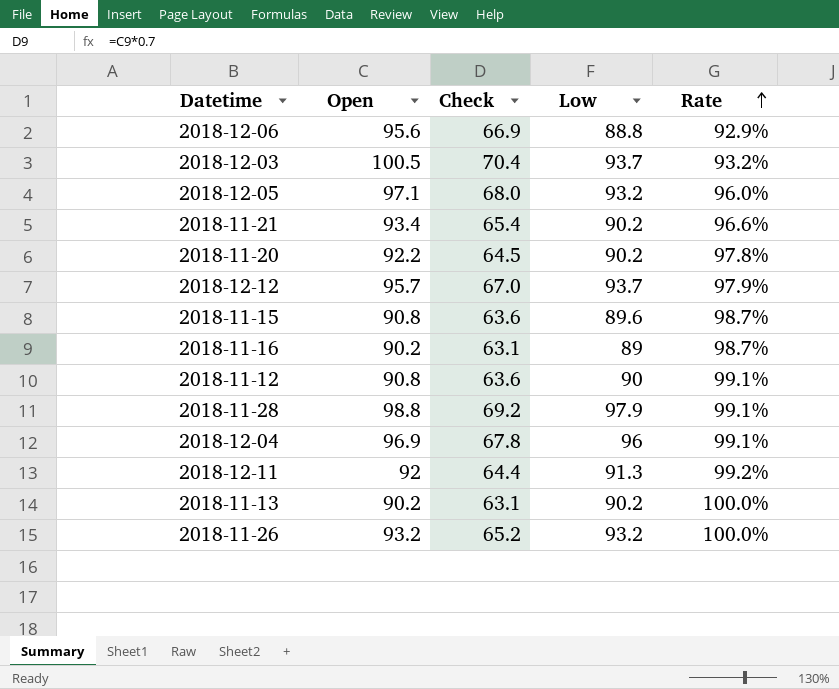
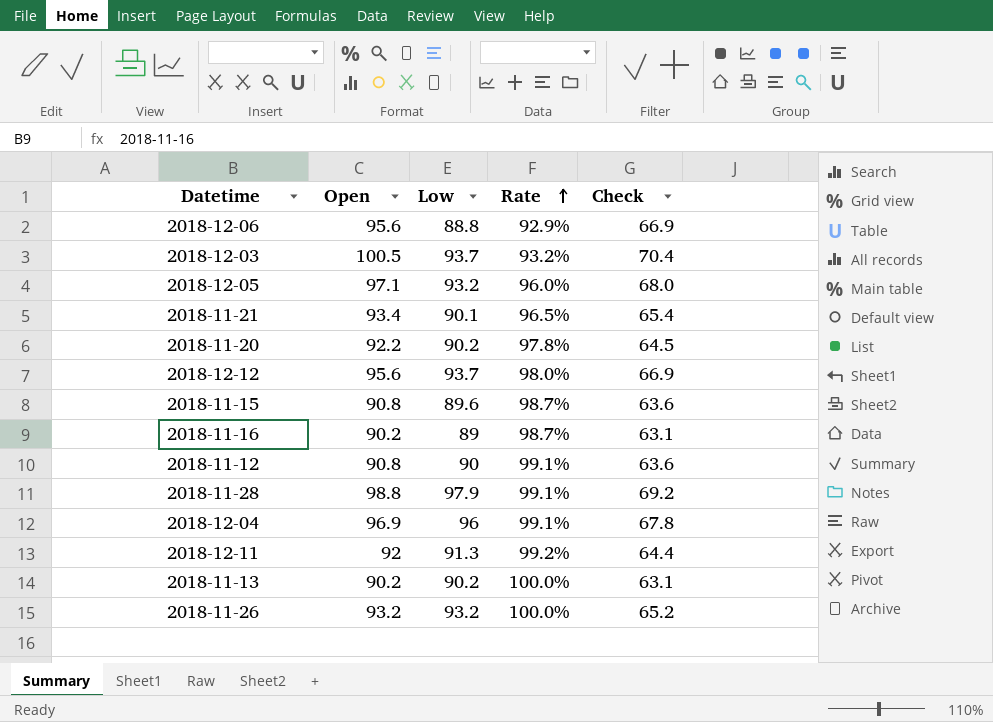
column Check | position: 3 -> 5
2018-11-21 | Low: 90.2 -> 90.1
2018-11-21 | Rate: 96.6% -> 96.5%
2018-12-12 | Open: 95.7 -> 95.6
2018-12-12 | Rate: 97.9% -> 98.0%
2018-12-12 | Check: 67.0 -> 66.9

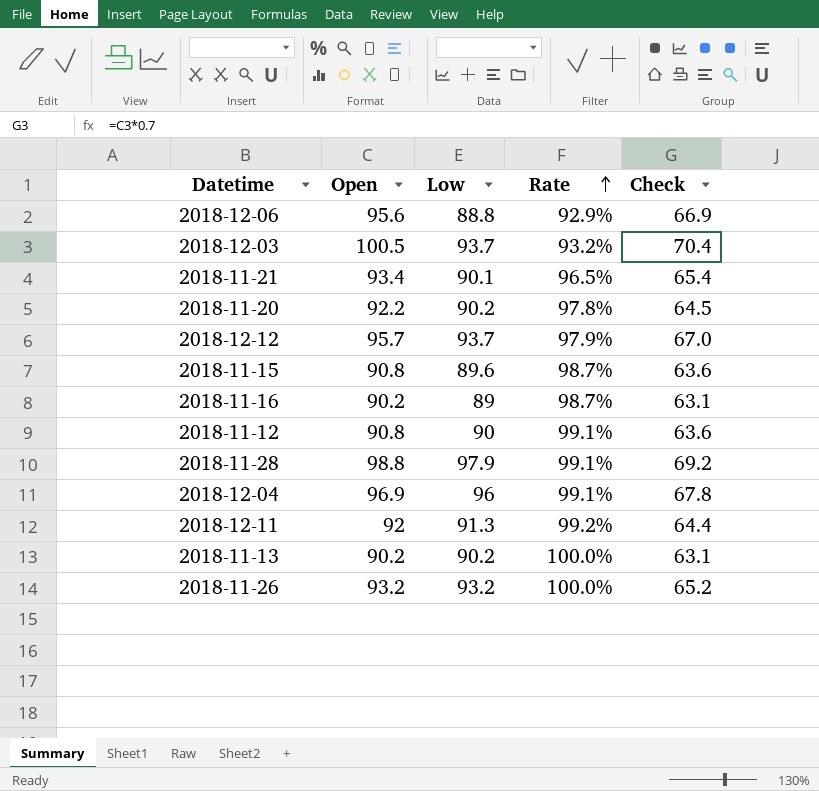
row 2018-12-05: 97.1 | 93.2 | 96.0% | 68.0 -> none
2018-12-12 | Open: 95.6 -> 95.7
2018-12-12 | Rate: 98.0% -> 97.9%
2018-12-12 | Check: 66.9 -> 67.0

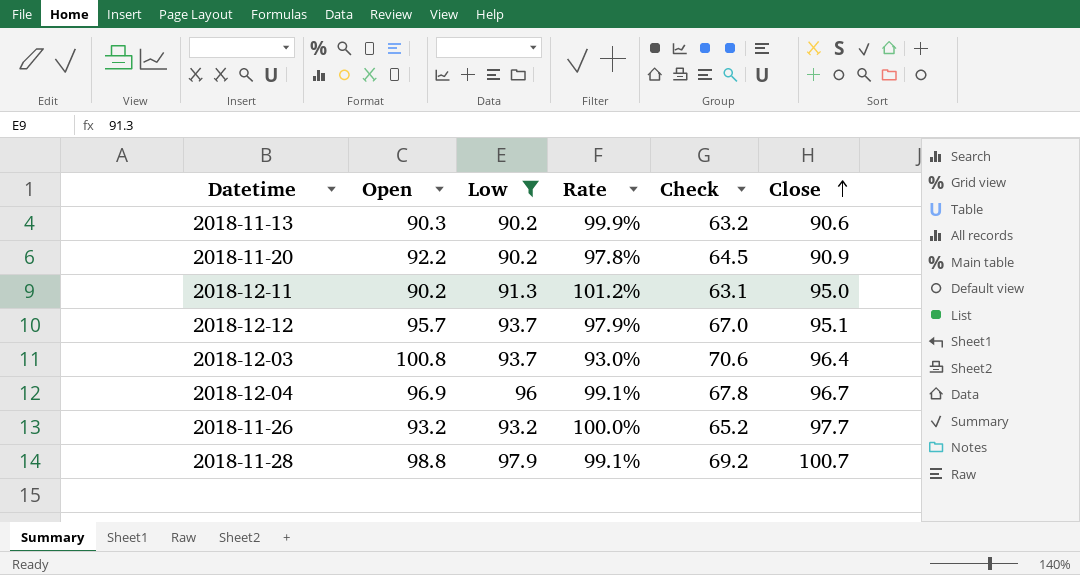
filter: none -> Low >= 90.2
row order: Rate ascending -> Close ascending
column Close | position: none -> 6
2018-11-13 | Open: 90.2 -> 90.3
2018-11-13 | Rate: 100.0% -> 99.9%
2018-11-13 | Check: 63.1 -> 63.2
2018-12-11 | Open: 92 -> 90.2
2018-12-11 | Rate: 99.2% -> 101.2%
2018-12-11 | Check: 64.4 -> 63.1
2018-12-03 | Open: 100.5 -> 100.8
2018-12-03 | Rate: 93.2% -> 93.0%
2018-12-03 | Check: 70.4 -> 70.6

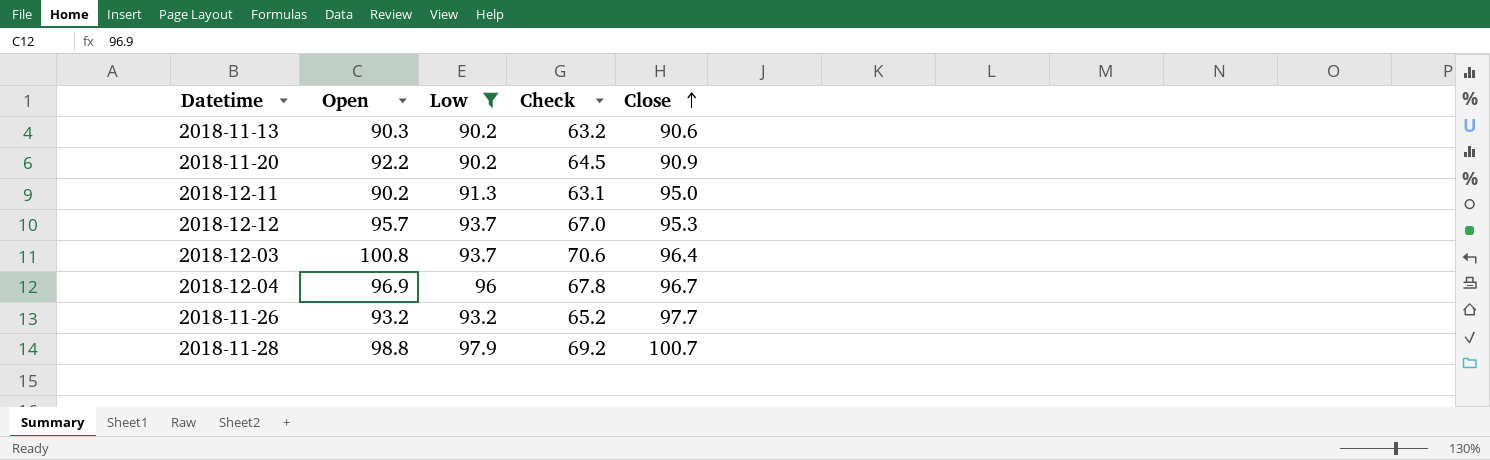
column Rate | formula: [Low] / [Open] -> none
2018-12-12 | Close: 95.1 -> 95.3

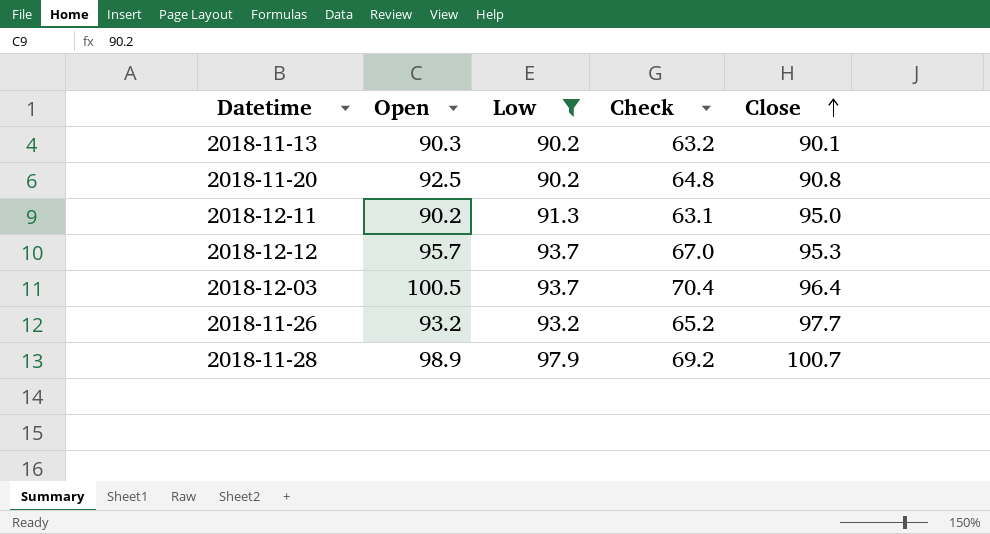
row 2018-12-04: 96.9 | 96 | 67.8 | 96.7 -> none
2018-11-13 | Close: 90.6 -> 90.1
2018-11-20 | Open: 92.2 -> 92.5
2018-11-20 | Check: 64.5 -> 64.8
2018-11-20 | Close: 90.9 -> 90.8
2018-12-03 | Open: 100.8 -> 100.5
2018-12-03 | Check: 70.6 -> 70.4
2018-11-28 | Open: 98.8 -> 98.9

